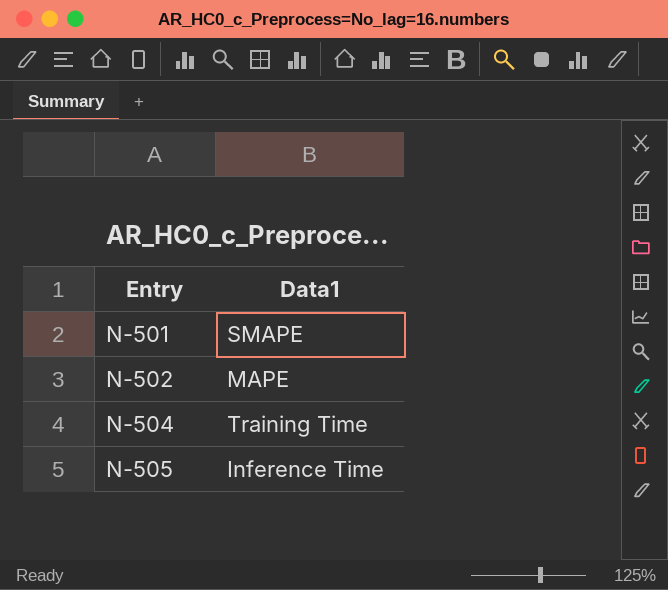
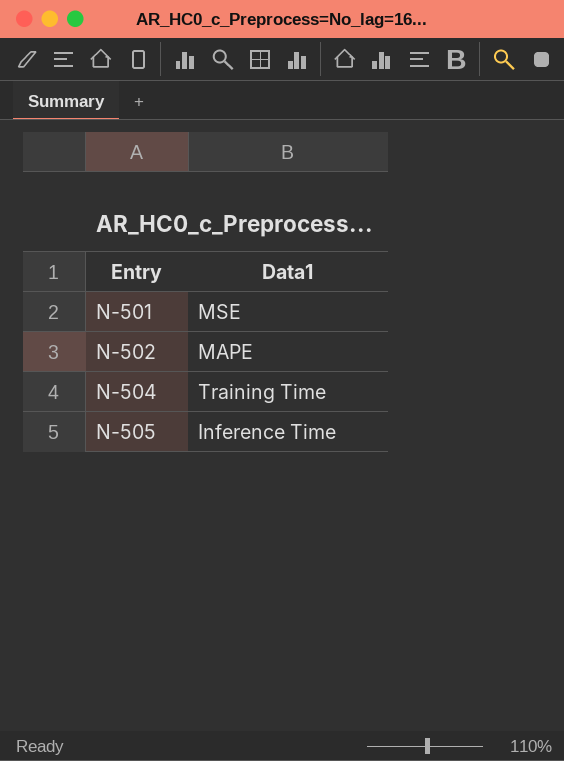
N-501 | Data1: SMAPE -> MSE

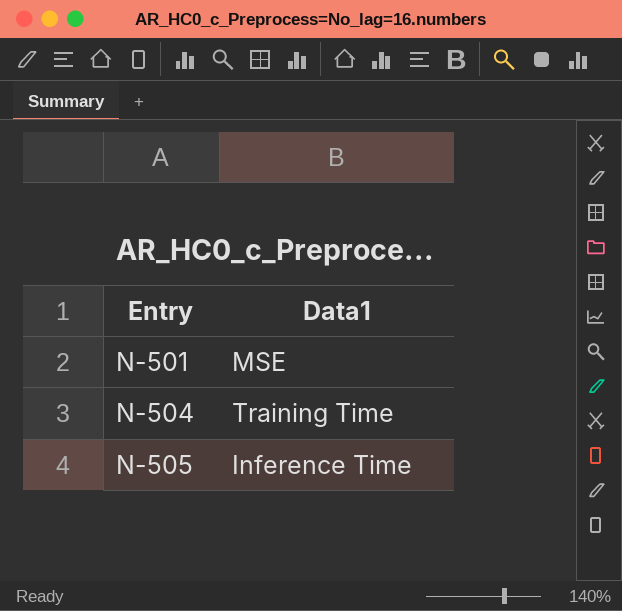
row N-502: MAPE -> none

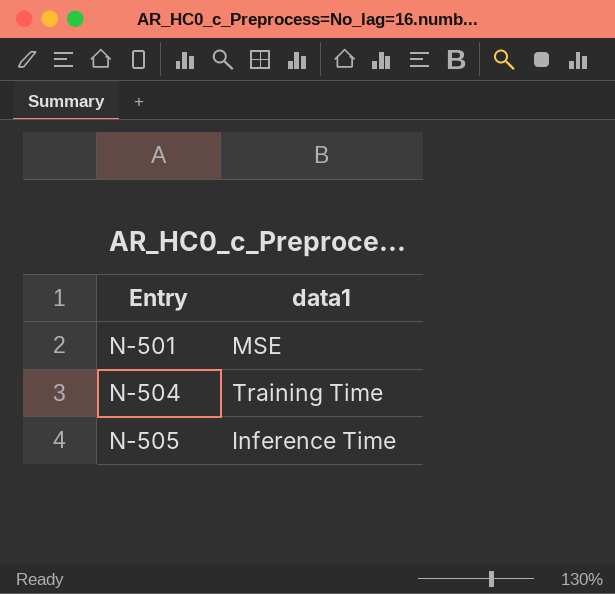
column name: Data1 -> data1

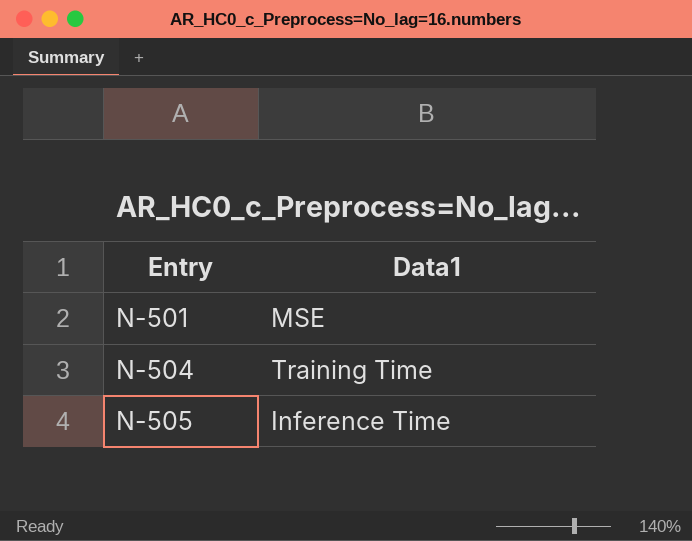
column name: data1 -> Data1

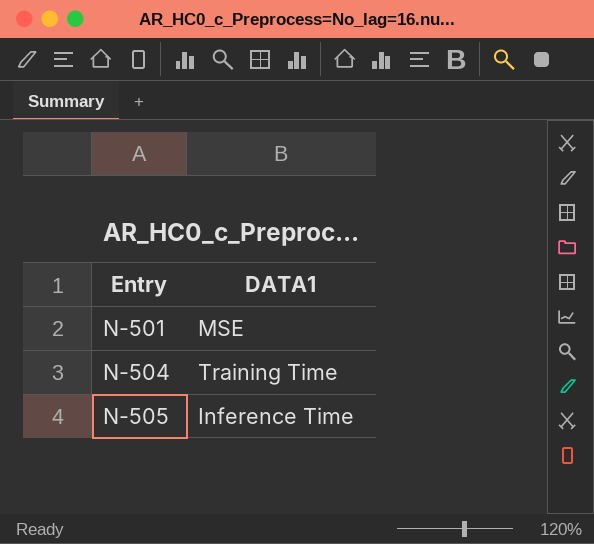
column name: Data1 -> DATA1

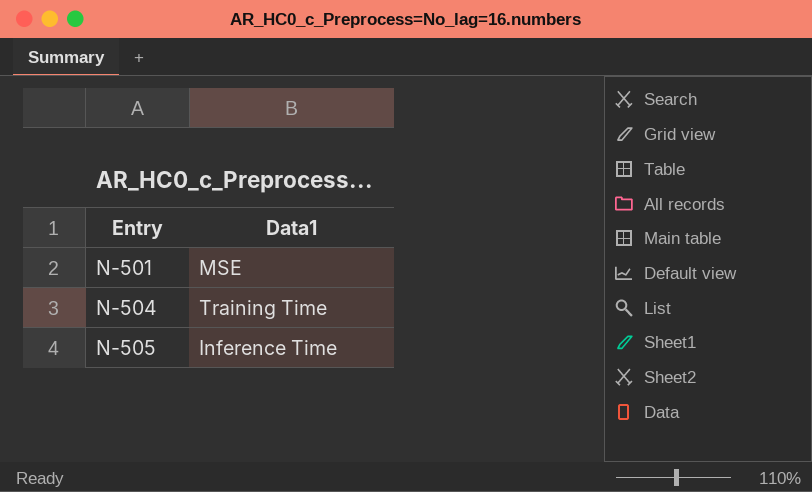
column name: DATA1 -> Data1

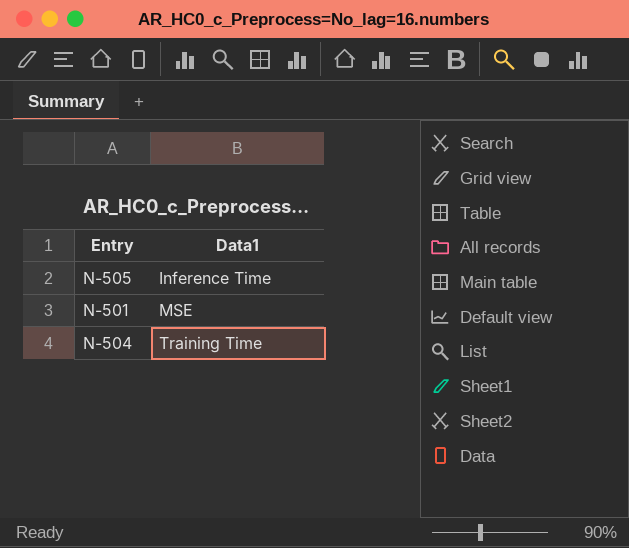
row order: Entry ascending -> Data1 ascending

